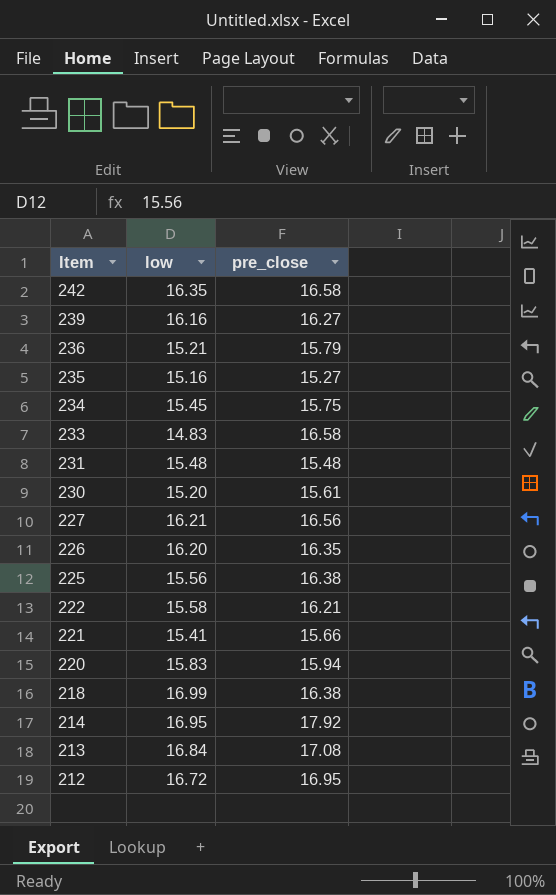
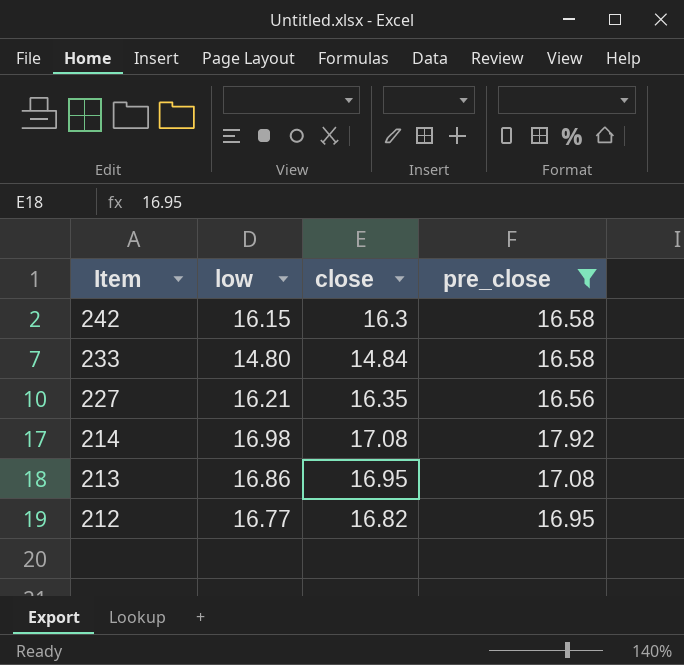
filter: none -> pre_close >= 16.56
column close | position: none -> 3
242 | low: 16.35 -> 16.15
233 | low: 14.83 -> 14.80
214 | low: 16.95 -> 16.98
213 | low: 16.84 -> 16.86
212 | low: 16.72 -> 16.77

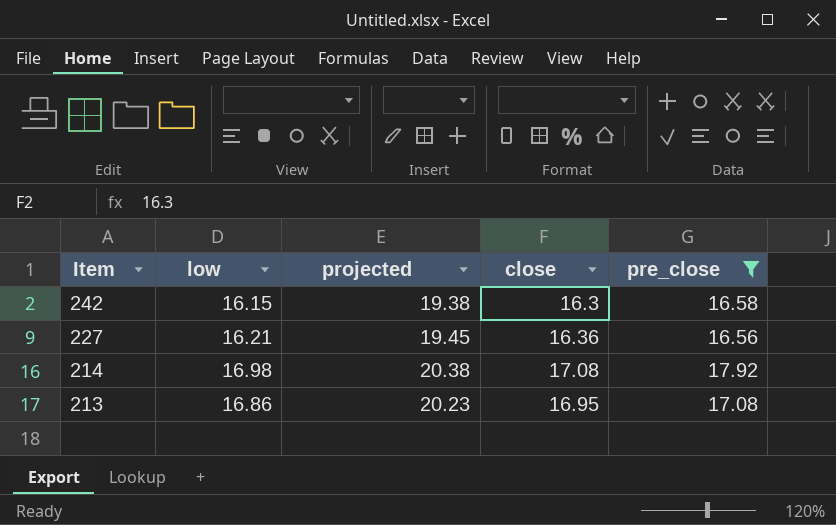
column projected | formula: none -> [low] * 1.2
row 233: 14.80 | 14.84 | 16.58 -> none
row 212: 16.77 | 16.82 | 16.95 -> none
227 | close: 16.35 -> 16.36

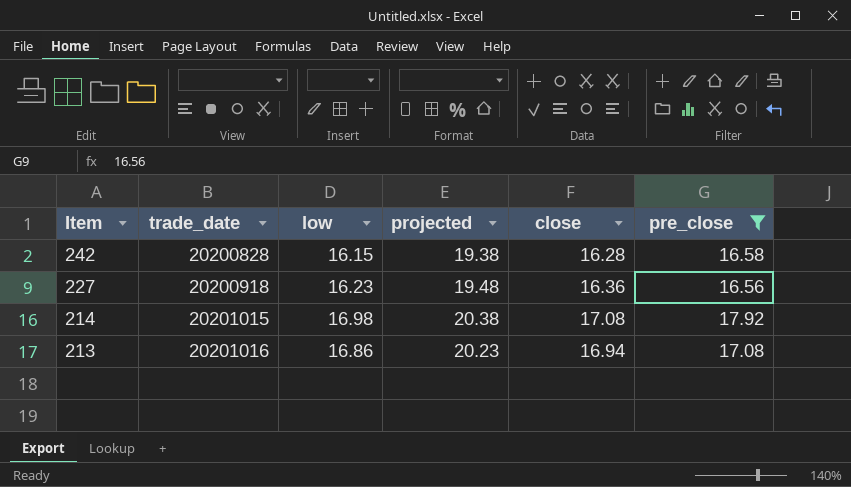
column trade_date | position: none -> 2
242 | close: 16.3 -> 16.28
227 | low: 16.21 -> 16.23
227 | projected: 19.45 -> 19.48
213 | close: 16.95 -> 16.94

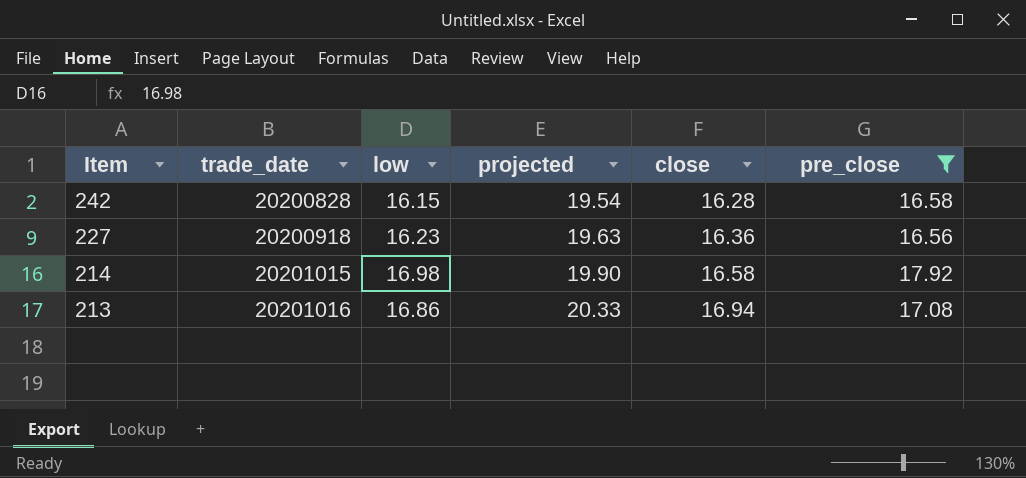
column projected | formula: [low] * 1.2 -> [close] * 1.2
214 | close: 17.08 -> 16.58

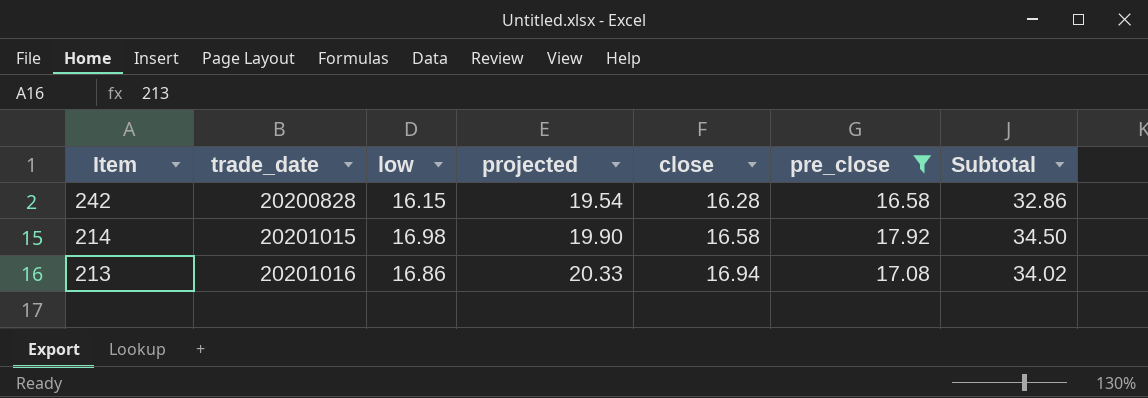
column Subtotal | formula: none -> [close] + [pre_close]
row 227: 20200918 | 16.23 | 19.63 | 16.36 | 16.56 -> none

